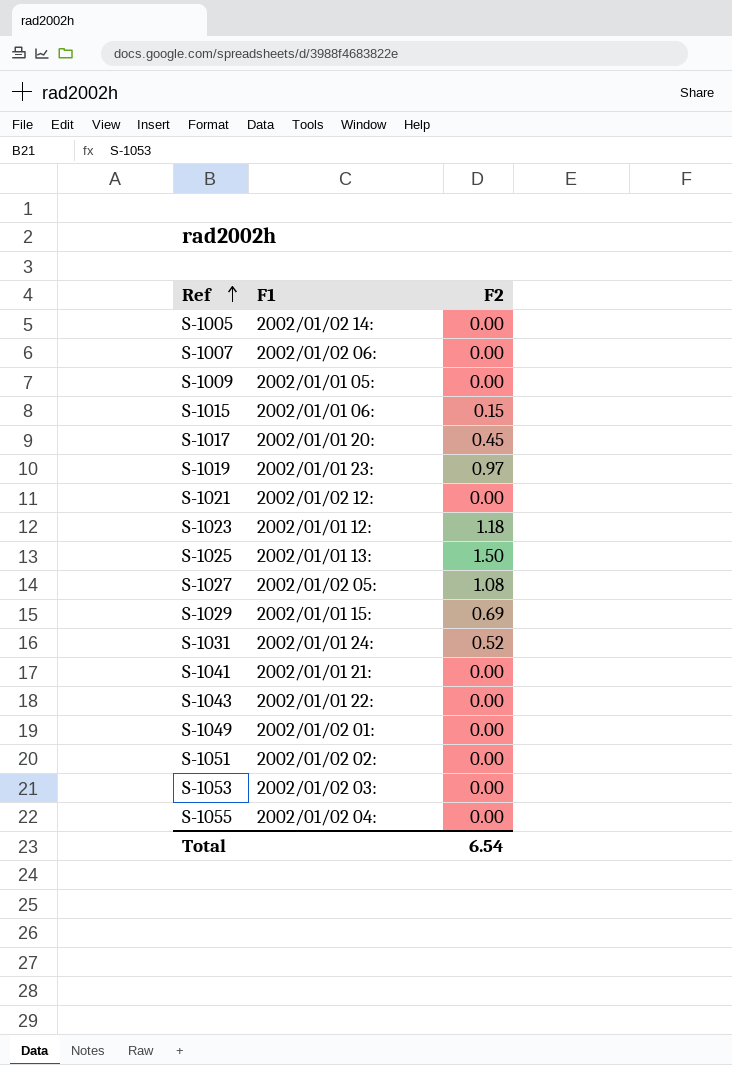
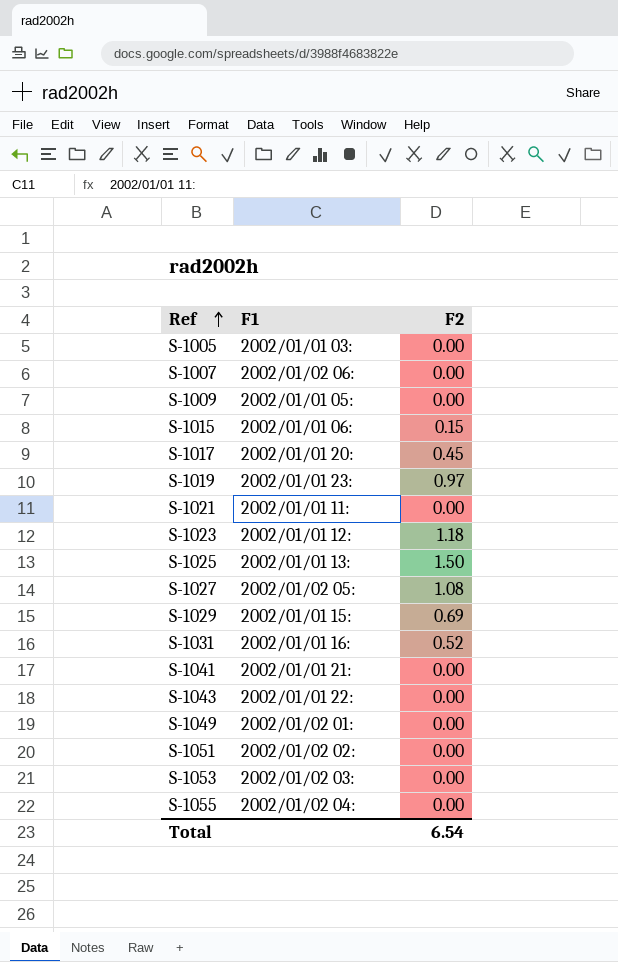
S-1005 | F1: 2002/01/02 14: -> 2002/01/01 03:
S-1021 | F1: 2002/01/02 12: -> 2002/01/01 11:
S-1031 | F1: 2002/01/01 24: -> 2002/01/01 16:

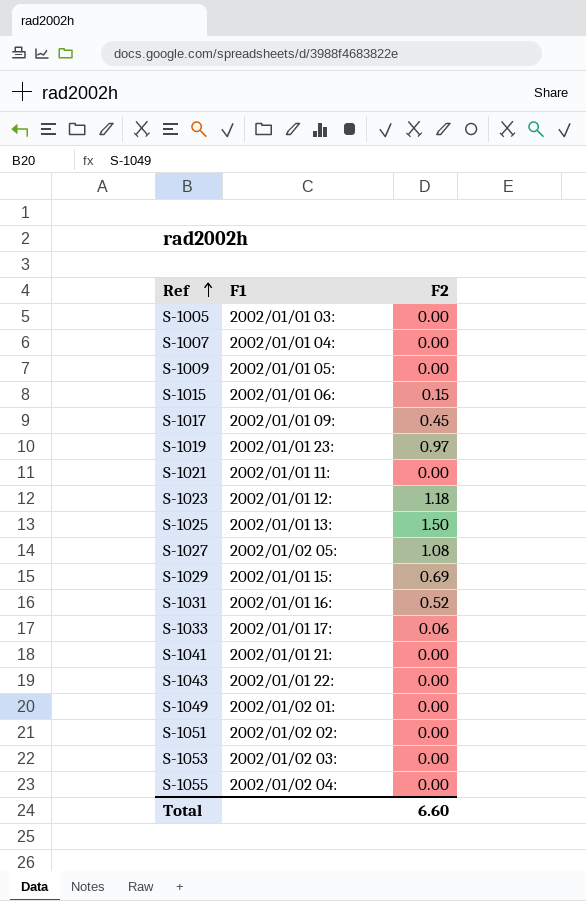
S-1007 | F1: 2002/01/02 06: -> 2002/01/01 04:
S-1017 | F1: 2002/01/01 20: -> 2002/01/01 09:
row S-1033: none -> 2002/01/01 17: | 0.06
Total | F2: 6.54 -> 6.60

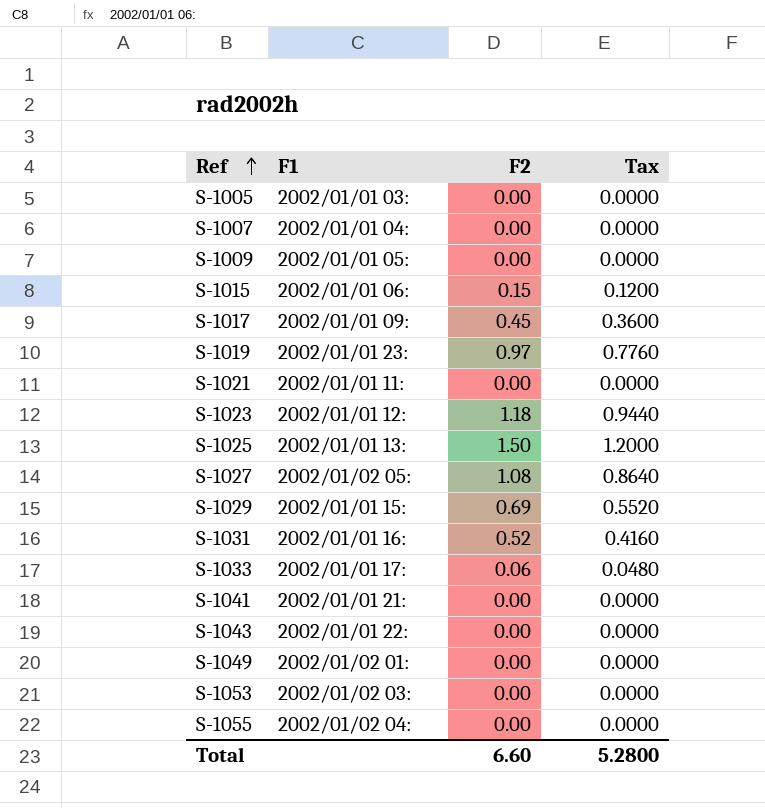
column Tax | formula: none -> [F2] * 0.8
row S-1051: 2002/01/02 02: | 0.00 -> none

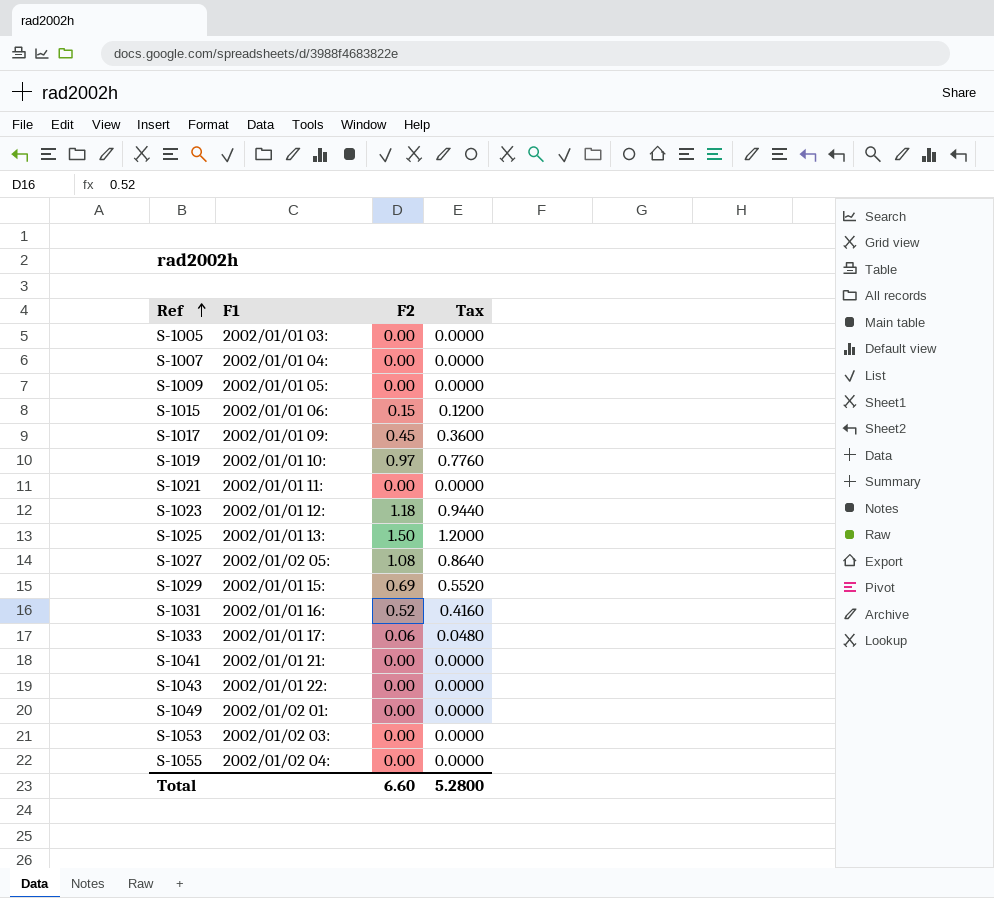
S-1019 | F1: 2002/01/01 23: -> 2002/01/01 10:

